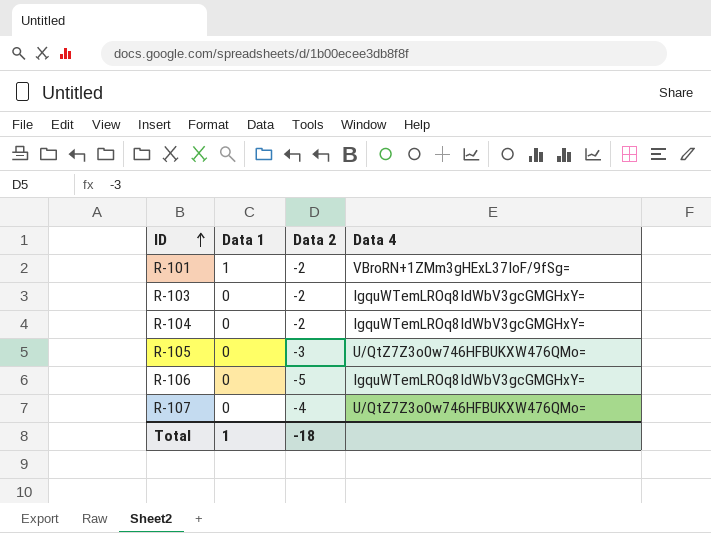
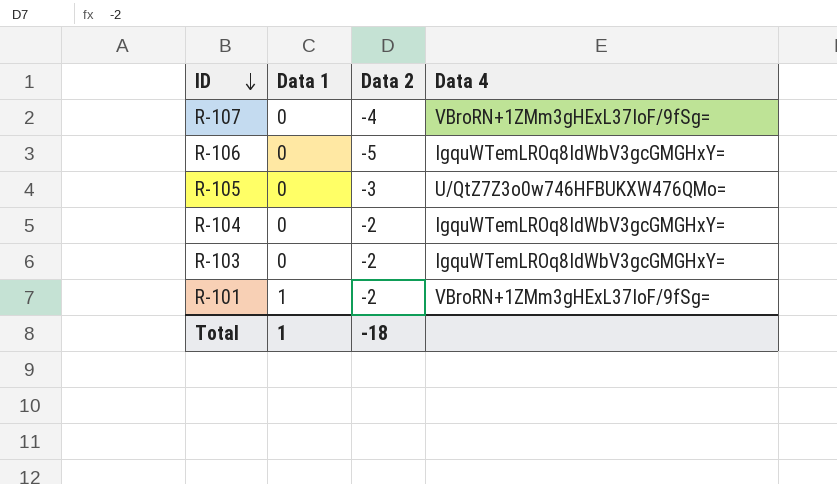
row order: ID ascending -> ID descending
R-107 | Data 4: U/QtZ7Z3o0w746HFBUKXW476QMo= -> VBroRN+1ZMm3gHExL37IoF/9fSg=

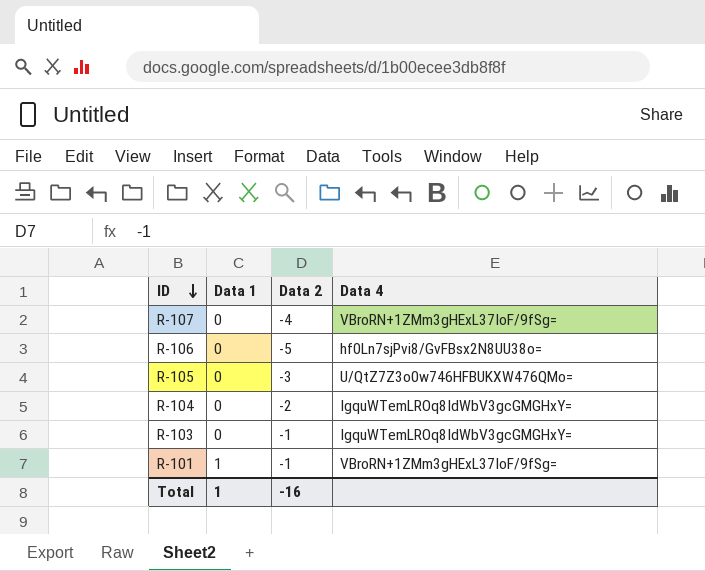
R-106 | Data 4: IgquWTemLROq8IdWbV3gcGMGHxY= -> hf0Ln7sjPvi8/GvFBsx2N8UU38o=
R-103 | Data 2: -2 -> -1
R-101 | Data 2: -2 -> -1
Total | Data 2: -18 -> -16

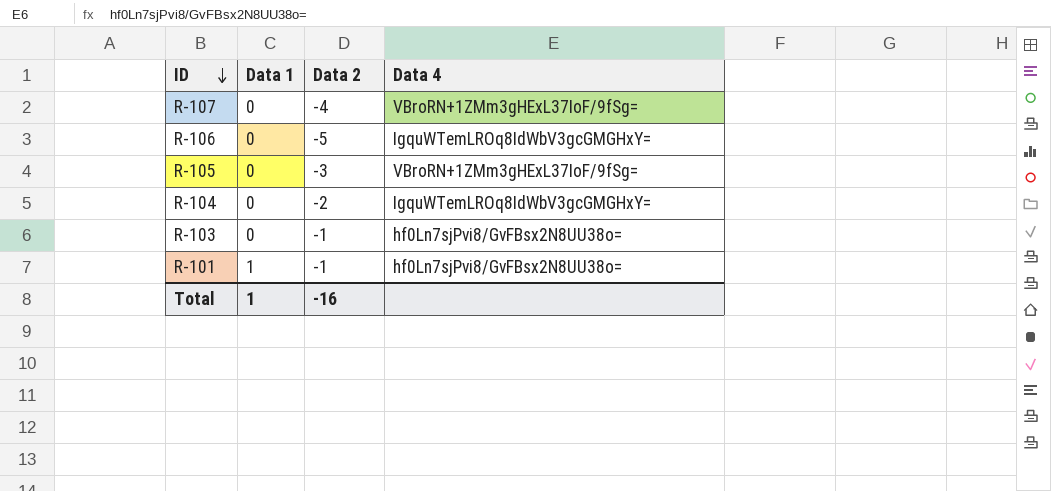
R-106 | Data 4: hf0Ln7sjPvi8/GvFBsx2N8UU38o= -> IgquWTemLROq8IdWbV3gcGMGHxY=
R-105 | Data 4: U/QtZ7Z3o0w746HFBUKXW476QMo= -> VBroRN+1ZMm3gHExL37IoF/9fSg=
R-103 | Data 4: IgquWTemLROq8IdWbV3gcGMGHxY= -> hf0Ln7sjPvi8/GvFBsx2N8UU38o=
R-101 | Data 4: VBroRN+1ZMm3gHExL37IoF/9fSg= -> hf0Ln7sjPvi8/GvFBsx2N8UU38o=

